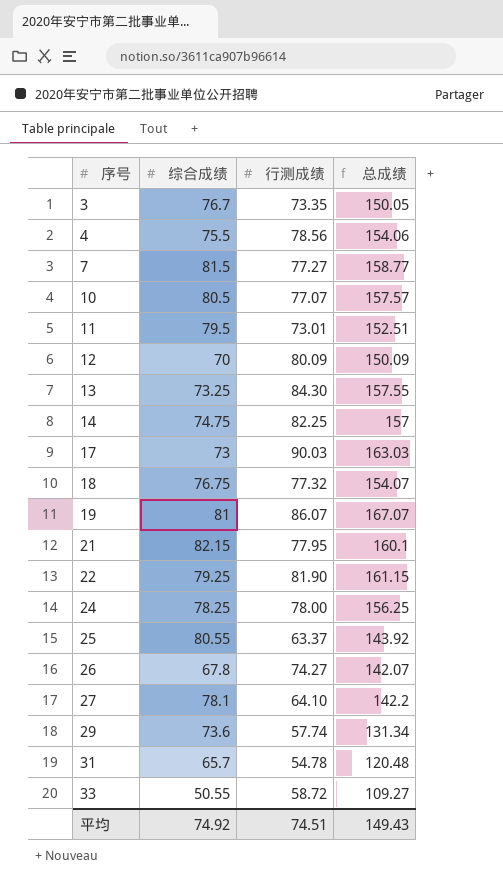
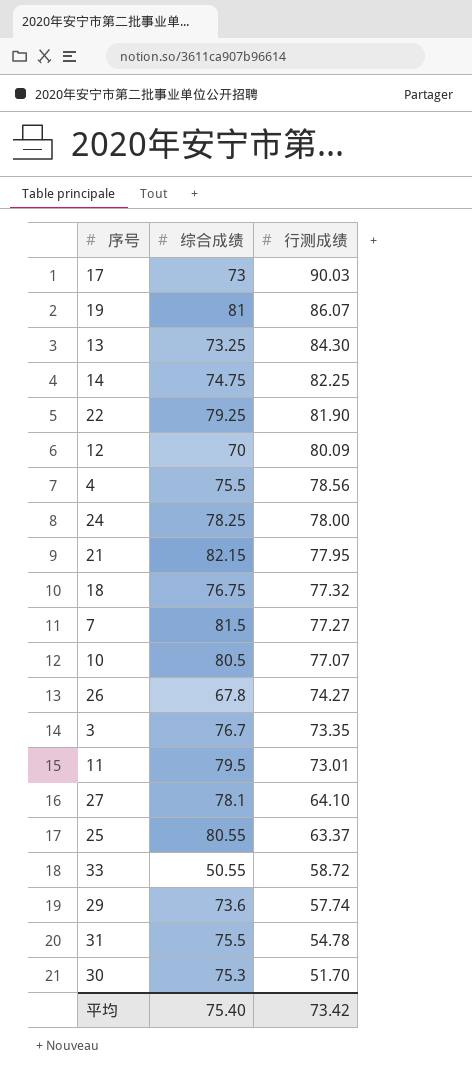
row order: 序号 ascending -> 行测成绩 descending
column 总成绩 | formula: [综合成绩] + [行测成绩] -> none
31 | 综合成绩: 65.7 -> 75.5
row 30: none -> 75.3 | 51.70
平均 | 综合成绩: 74.92 -> 75.40
平均 | 行测成绩: 74.51 -> 73.42

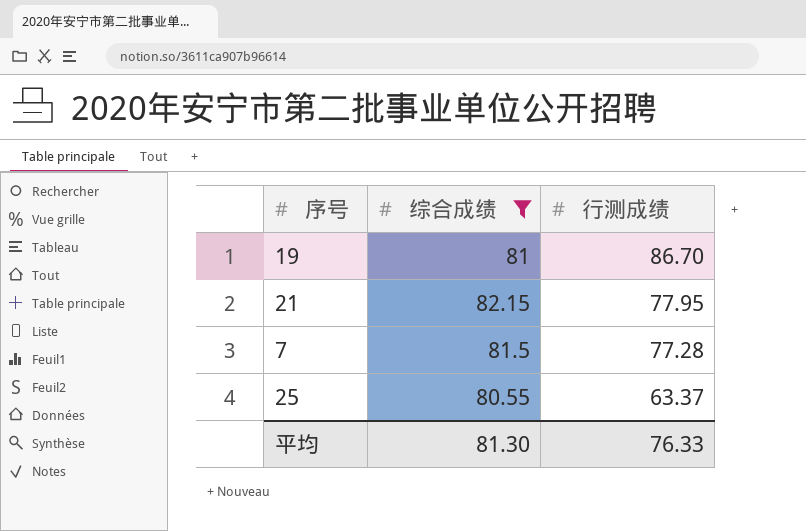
filter: none -> 综合成绩 >= 80.55
19 | 行测成绩: 86.07 -> 86.70
7 | 行测成绩: 77.27 -> 77.28
平均 | 综合成绩: 75.40 -> 81.30
平均 | 行测成绩: 73.42 -> 76.33

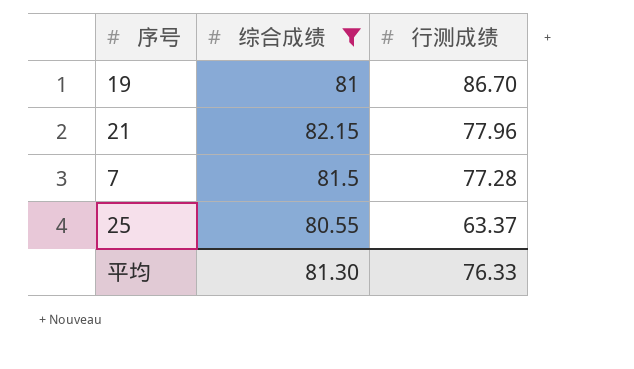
21 | 行测成绩: 77.95 -> 77.96

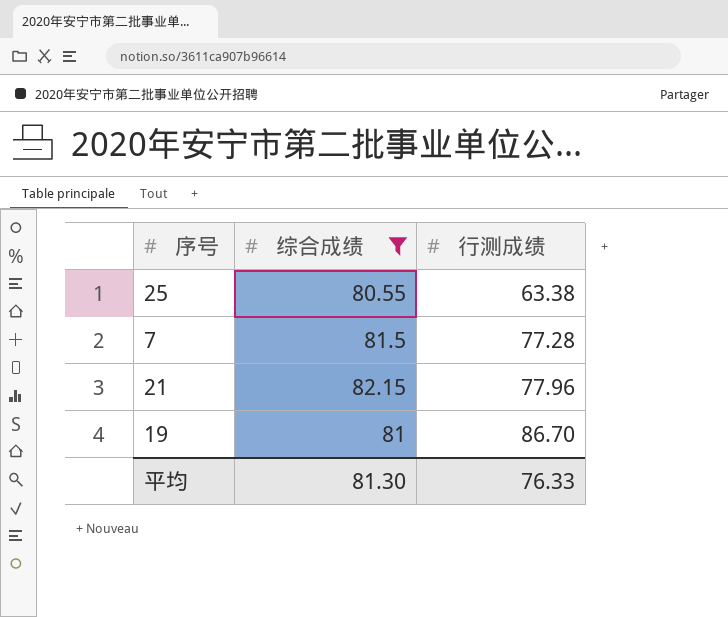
row order: 行测成绩 descending -> 行测成绩 ascending
25 | 行测成绩: 63.37 -> 63.38

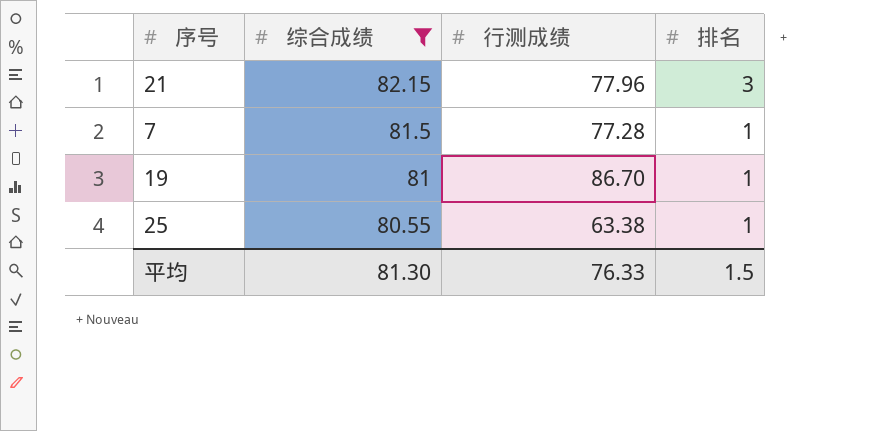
row order: 行测成绩 ascending -> 综合成绩 descending
column 排名 | position: none -> 4

